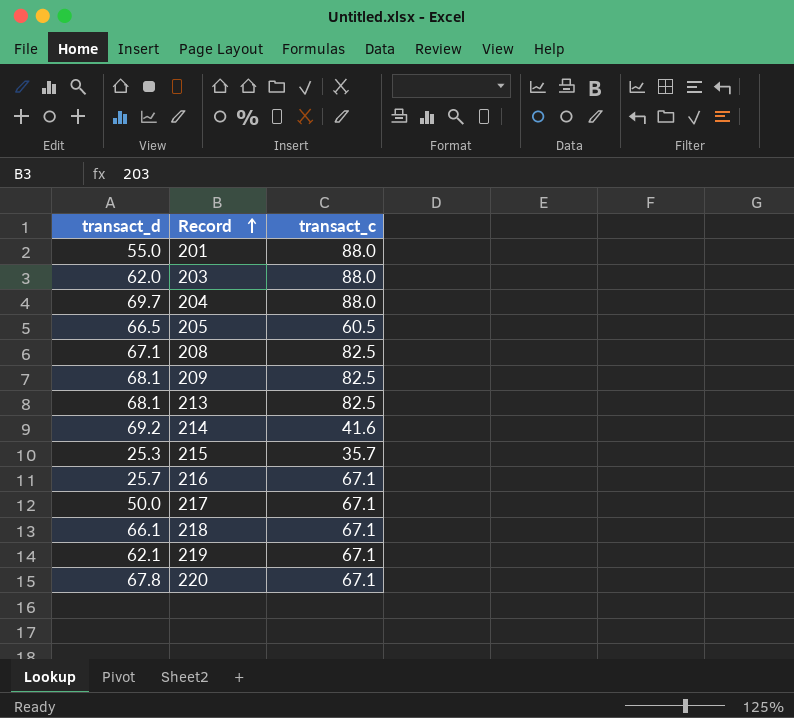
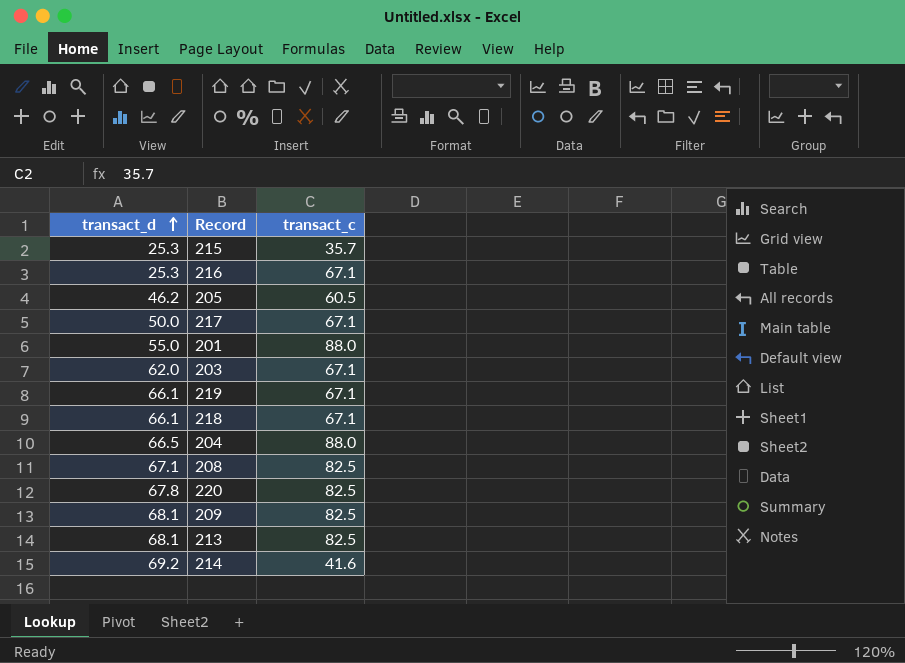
row order: Record ascending -> transact_d ascending
216 | transact_d: 25.7 -> 25.3
205 | transact_d: 66.5 -> 46.2
203 | transact_c: 88.0 -> 67.1
219 | transact_d: 62.1 -> 66.1
204 | transact_d: 69.7 -> 66.5
220 | transact_c: 67.1 -> 82.5

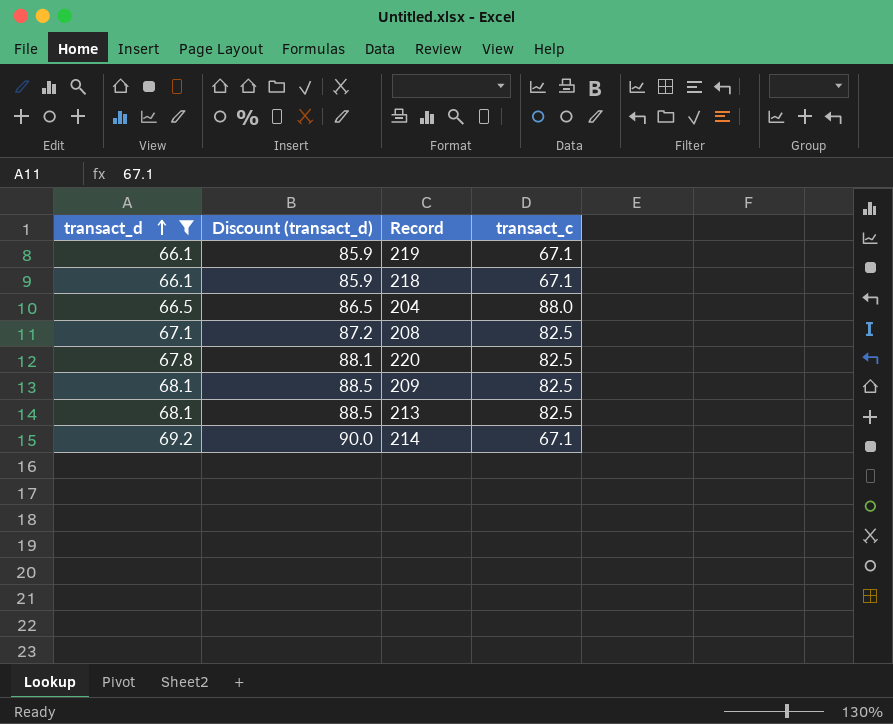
filter: none -> transact_d >= 66.1
column Discount (transact_d) | formula: none -> [transact_d] * 1.3
214 | transact_c: 41.6 -> 67.1

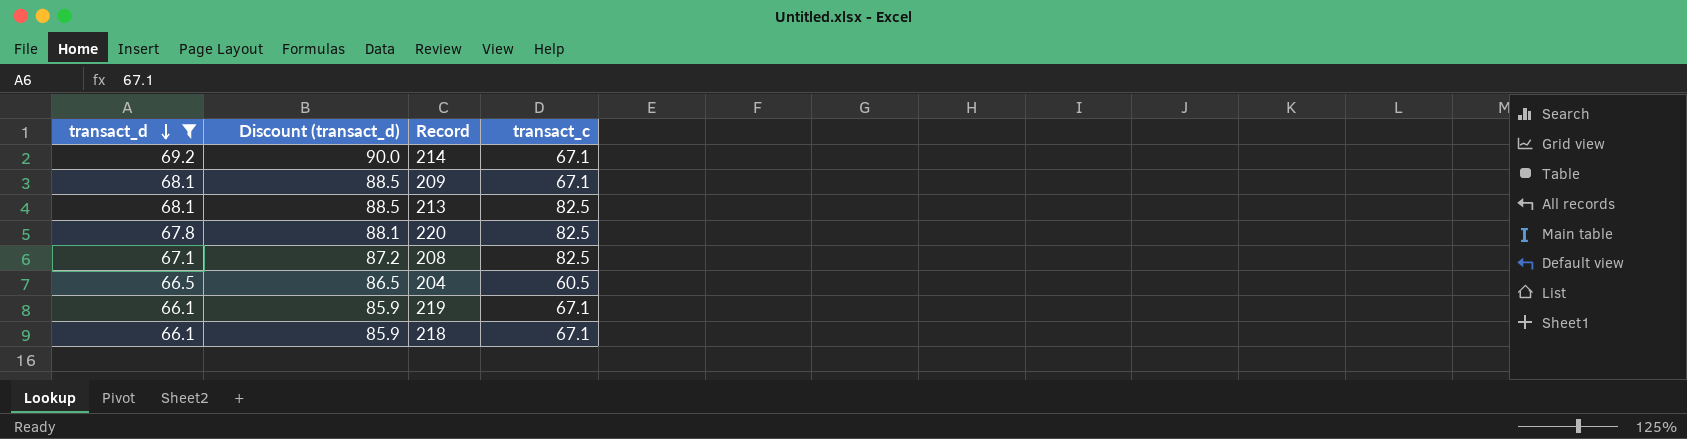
row order: transact_d ascending -> transact_d descending
209 | transact_c: 82.5 -> 67.1
204 | transact_c: 88.0 -> 60.5

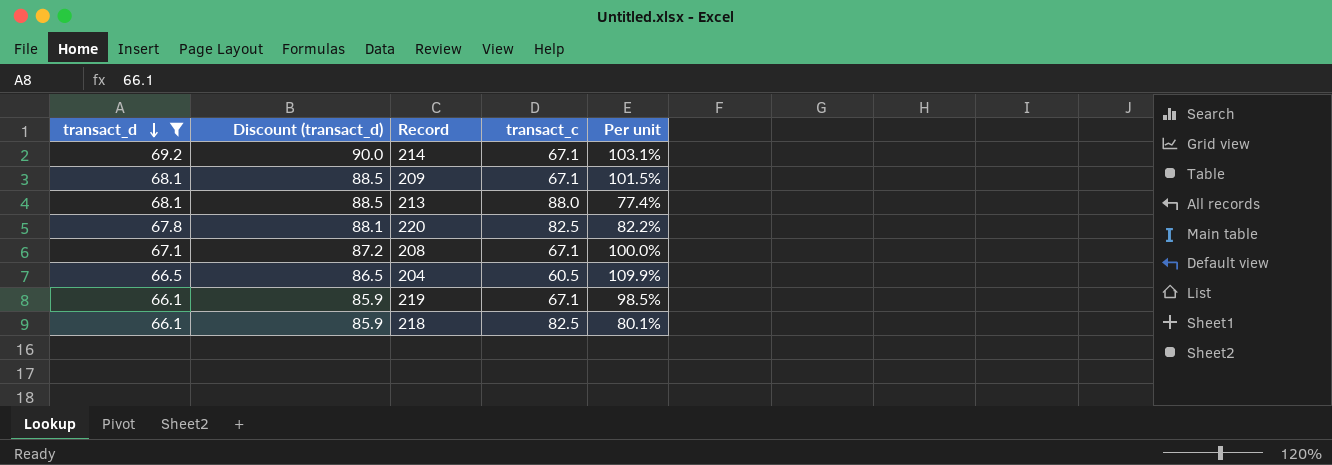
column Per unit | formula: none -> [transact_d] / [transact_c]
213 | transact_c: 82.5 -> 88.0
208 | transact_c: 82.5 -> 67.1
218 | transact_c: 67.1 -> 82.5

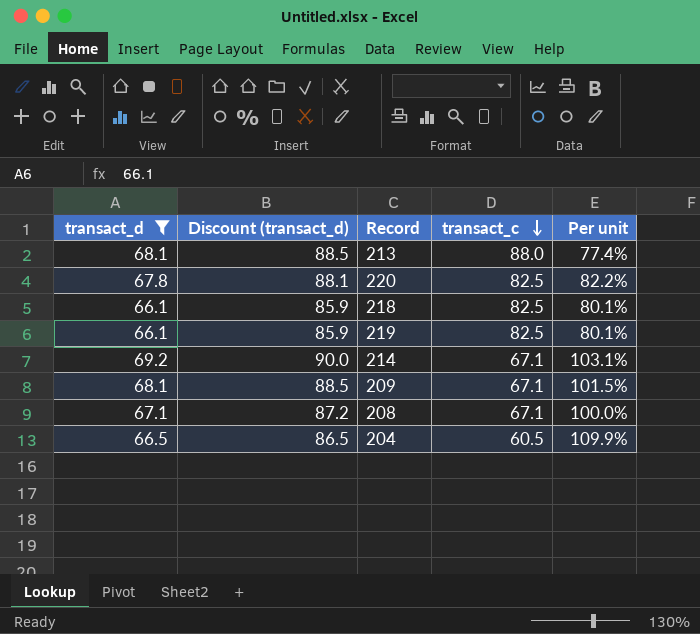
row order: transact_d descending -> transact_c descending
219 | transact_c: 67.1 -> 82.5
219 | Per unit: 98.5% -> 80.1%

